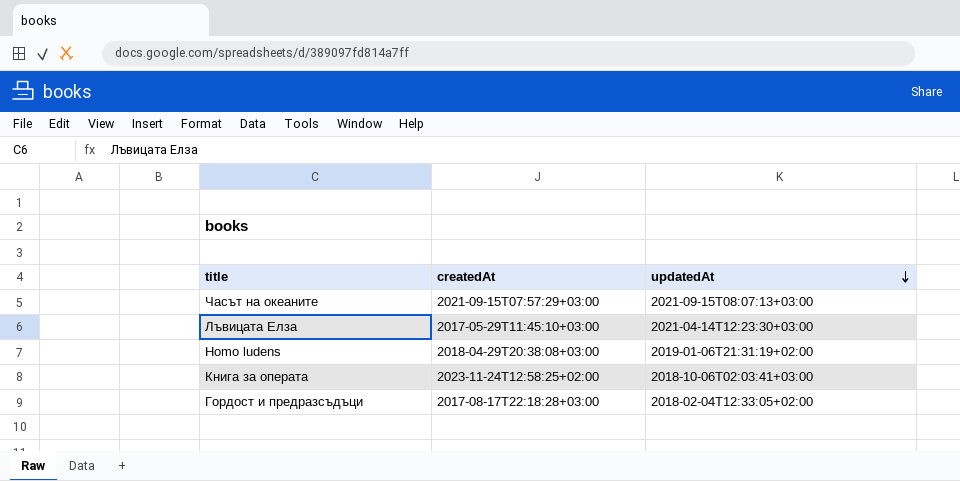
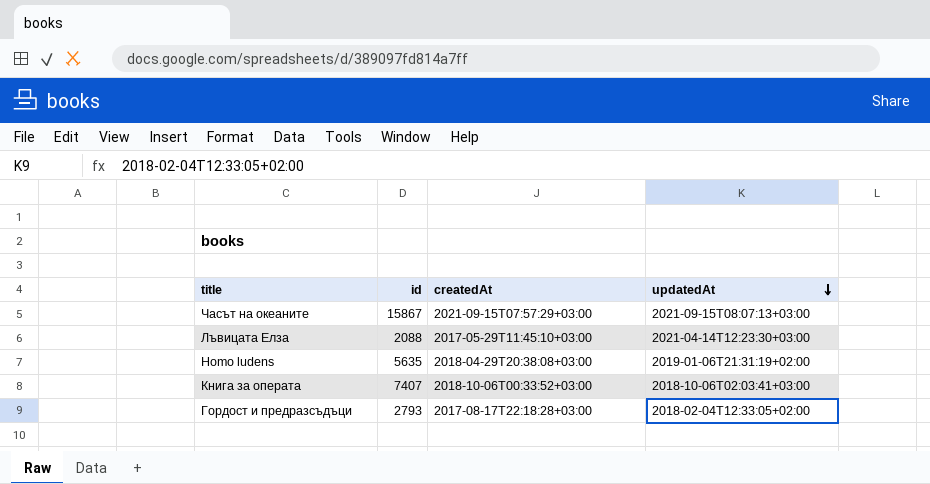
column id | position: none -> 2
Книга за операта | createdAt: 2023-11-24T12:58:25+02:00 -> 2018-10-06T00:33:52+03:00

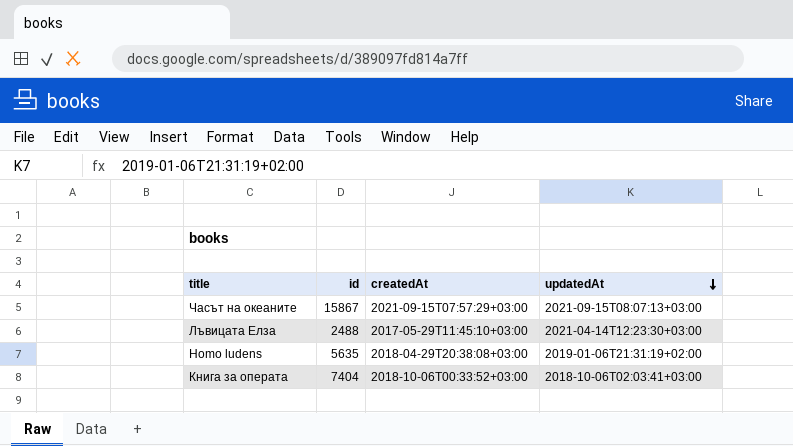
row Гордост и предразсъдъци: 2793 | 2017-08-17T22:18:28+03:00 | 2018-02-04T12:33:05+02:00 -> none
Лъвицата Елза | id: 2088 -> 2488
Книга за операта | id: 7407 -> 7404

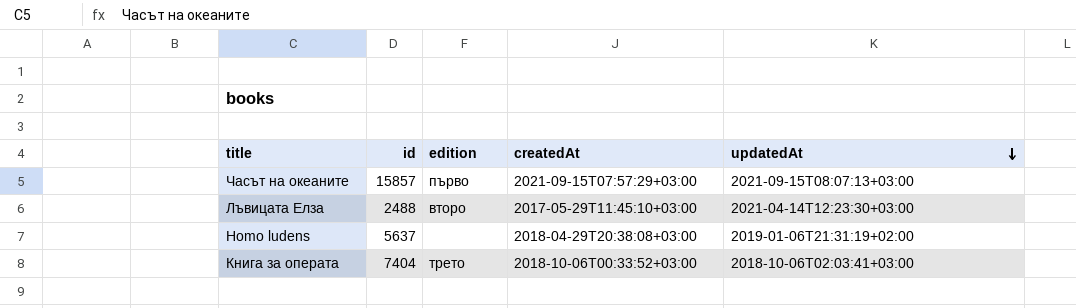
column edition | position: none -> 3
Часът на океаните | id: 15867 -> 15857
Homo ludens | id: 5635 -> 5637

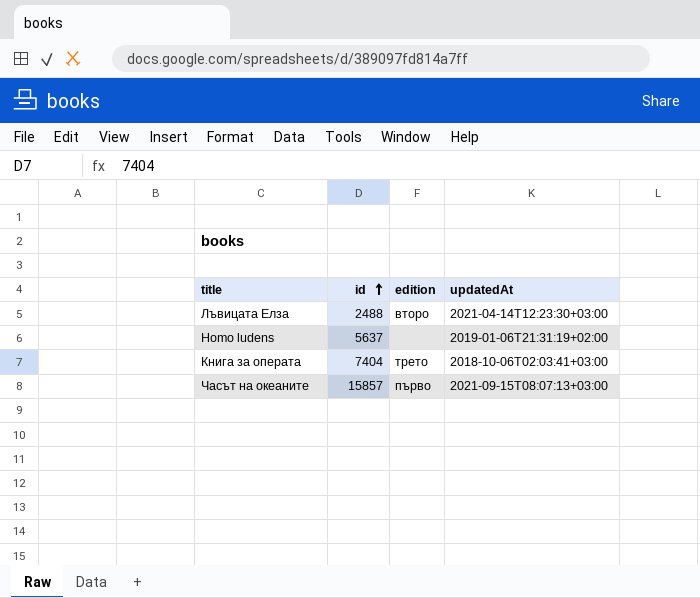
row order: updatedAt descending -> id ascending
column createdAt | position: 4 -> none

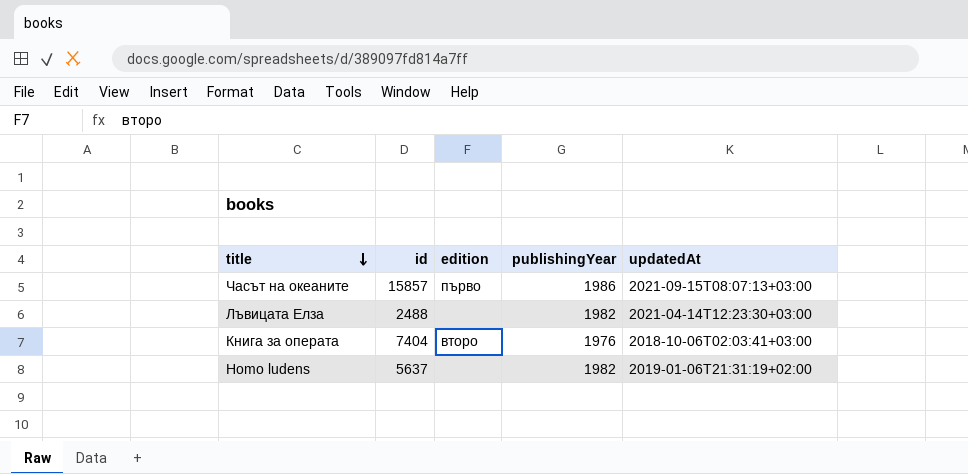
row order: id ascending -> title descending
column publishingYear | position: none -> 4
Лъвицата Елза | edition: второ -> none
Книга за операта | edition: трето -> второ

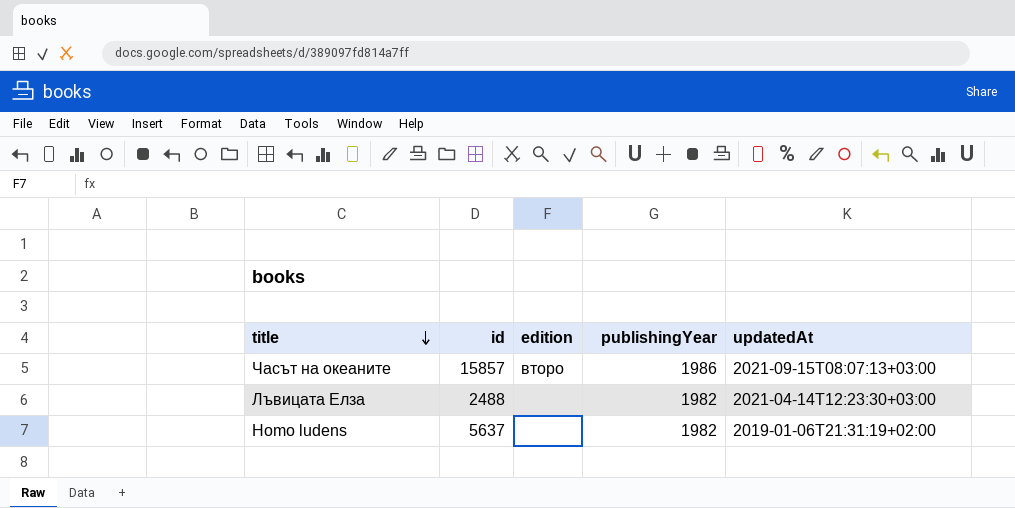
row Книга за операта: 7404 | второ | 1976 | 2018-10-06T02:03:41+03:00 -> none
Часът на океаните | edition: първо -> второ

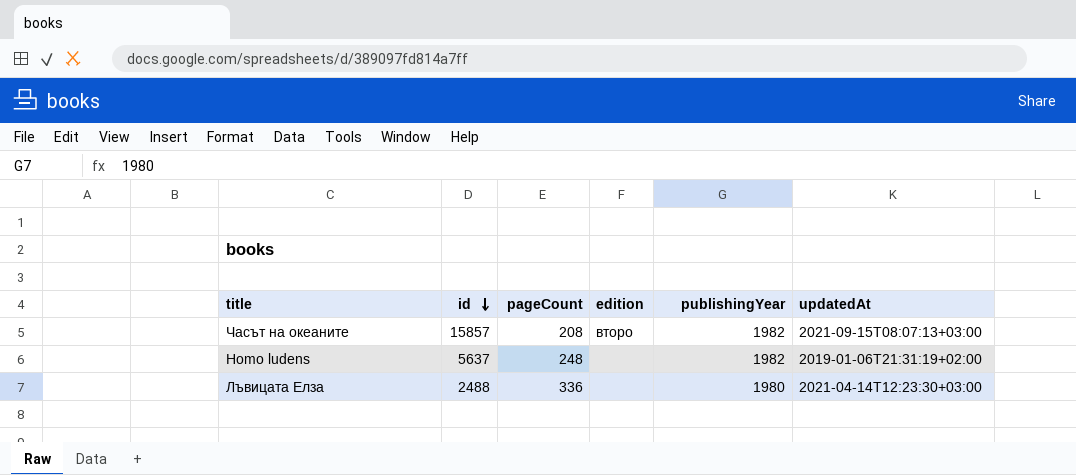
row order: title descending -> id descending
column pageCount | position: none -> 3
Часът на океаните | publishingYear: 1986 -> 1982
Лъвицата Елза | publishingYear: 1982 -> 1980

